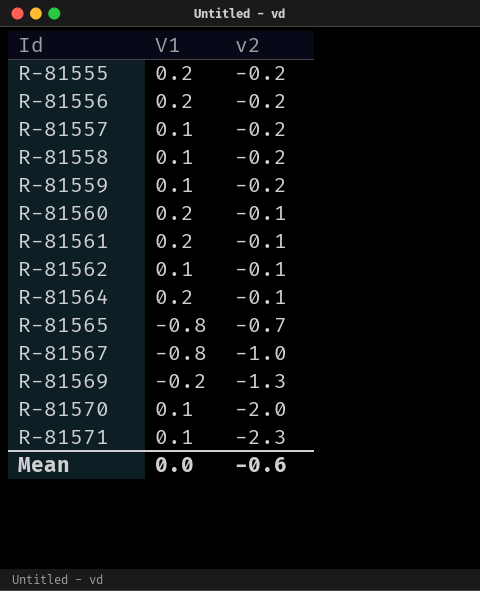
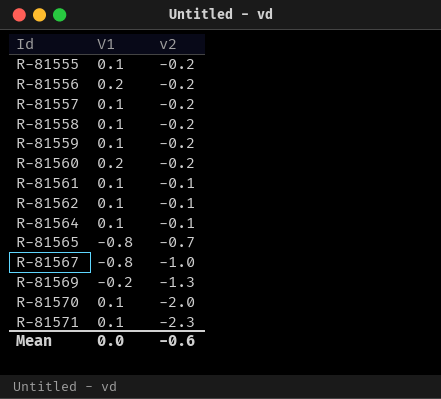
R-81555 | V1: 0.2 -> 0.1
R-81560 | v2: -0.1 -> -0.2
R-81561 | V1: 0.2 -> 0.1
R-81564 | V1: 0.2 -> 0.1

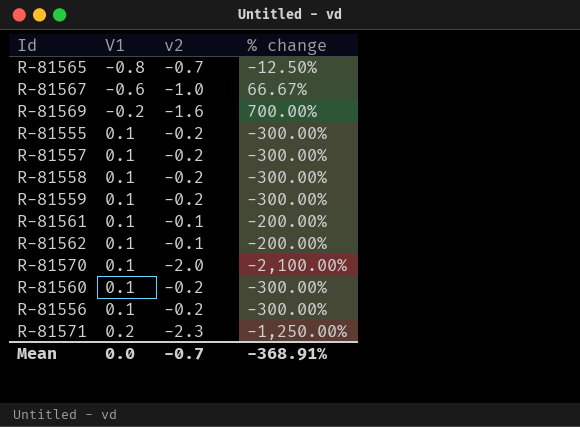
row order: Id ascending -> V1 ascending
column % change | formula: none -> ([v2] - [V1]) / [V1]
row R-81564: 0.1 | -0.1 -> none
R-81567 | V1: -0.8 -> -0.6
R-81569 | v2: -1.3 -> -1.6
R-81560 | V1: 0.2 -> 0.1
R-81556 | V1: 0.2 -> 0.1
R-81571 | V1: 0.1 -> 0.2
Mean | v2: -0.6 -> -0.7

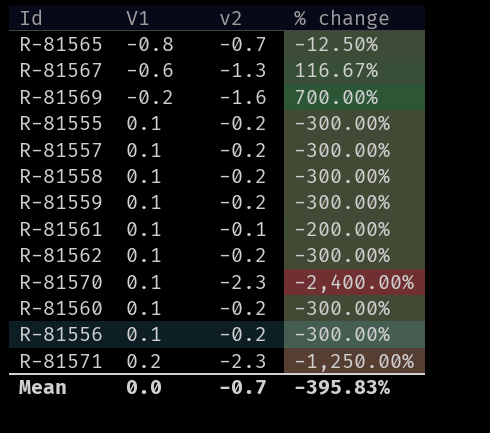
R-81567 | v2: -1.0 -> -1.3
R-81567 | % change: 66.67% -> 116.67%
R-81562 | v2: -0.1 -> -0.2
R-81562 | % change: -200.00% -> -300.00%
R-81570 | v2: -2.0 -> -2.3
R-81570 | % change: -2,100.00% -> -2,400.00%
Mean | % change: -368.91% -> -395.83%

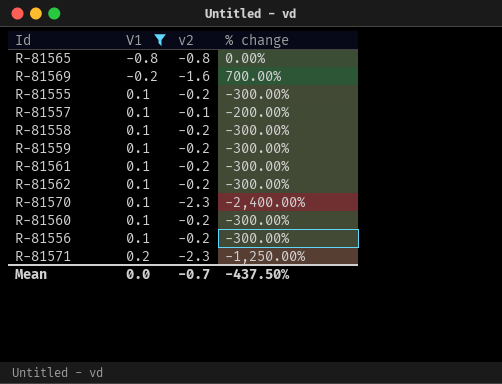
filter: none -> V1 != -0.6
R-81565 | v2: -0.7 -> -0.8
R-81565 | % change: -12.50% -> 0.00%
R-81557 | v2: -0.2 -> -0.1
R-81557 | % change: -300.00% -> -200.00%
R-81561 | v2: -0.1 -> -0.2
R-81561 | % change: -200.00% -> -300.00%
Mean | % change: -395.83% -> -437.50%

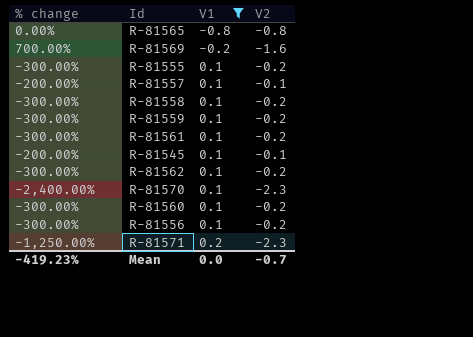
column % change | position: 4 -> 1
column name: v2 -> V2
row R-81545: none -> -200.00% | 0.1 | -0.1
Mean | % change: -437.50% -> -419.23%

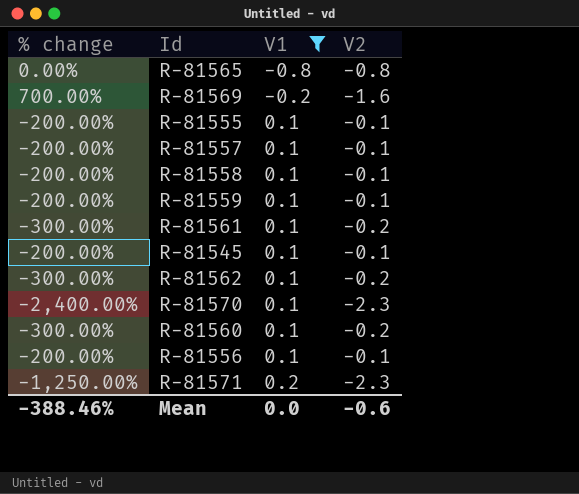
R-81555 | % change: -300.00% -> -200.00%
R-81555 | V2: -0.2 -> -0.1
R-81558 | % change: -300.00% -> -200.00%
R-81558 | V2: -0.2 -> -0.1
R-81559 | % change: -300.00% -> -200.00%
R-81559 | V2: -0.2 -> -0.1
R-81556 | % change: -300.00% -> -200.00%
R-81556 | V2: -0.2 -> -0.1
Mean | % change: -419.23% -> -388.46%
Mean | V2: -0.7 -> -0.6

